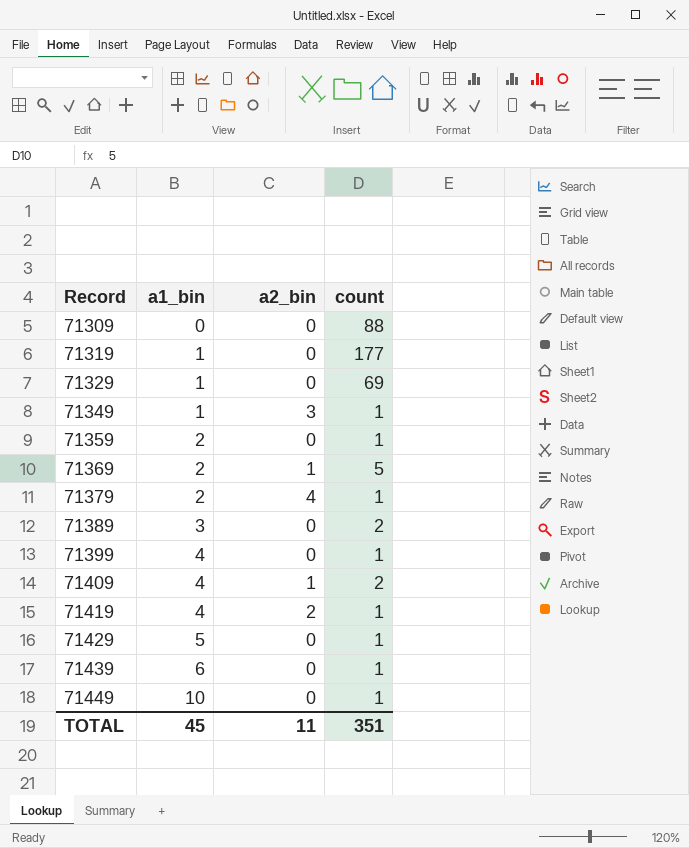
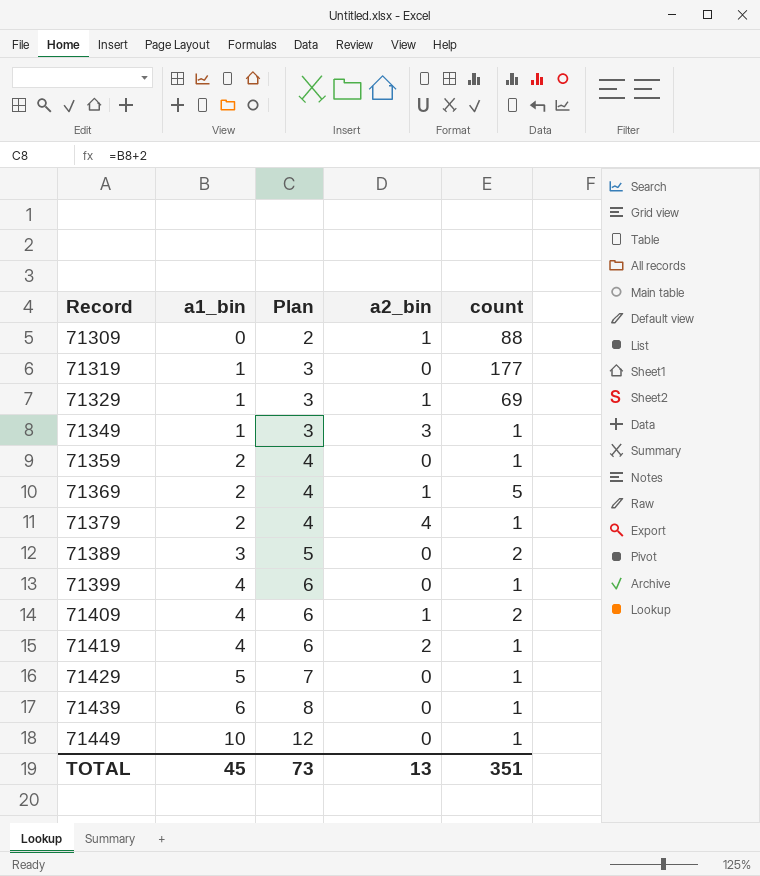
column Plan | formula: none -> [a1_bin] + 2
71309 | a2_bin: 0 -> 1
71329 | a2_bin: 0 -> 1
TOTAL | a2_bin: 11 -> 13

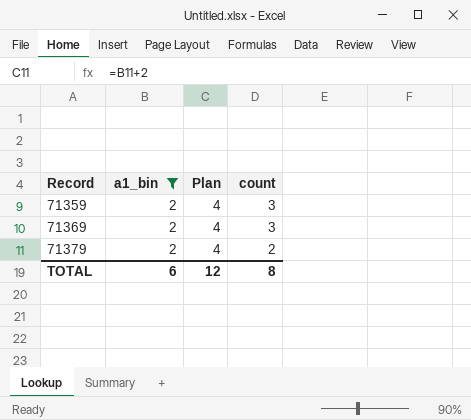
filter: none -> a1_bin = 2
column a2_bin | position: 4 -> none
71359 | count: 1 -> 3
71369 | count: 5 -> 3
71379 | count: 1 -> 2
TOTAL | a1_bin: 45 -> 6
TOTAL | Plan: 73 -> 12
TOTAL | count: 351 -> 8

